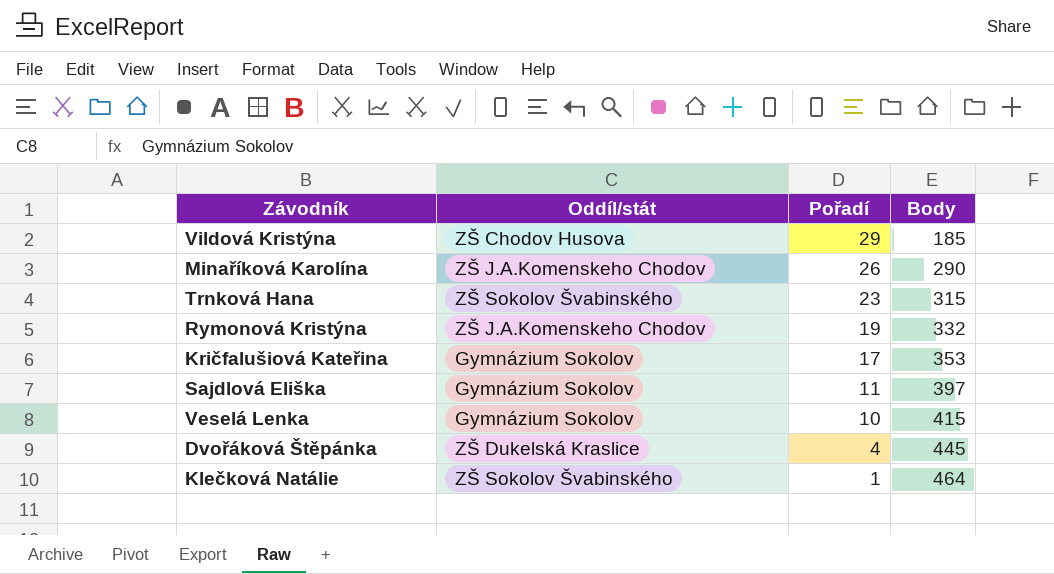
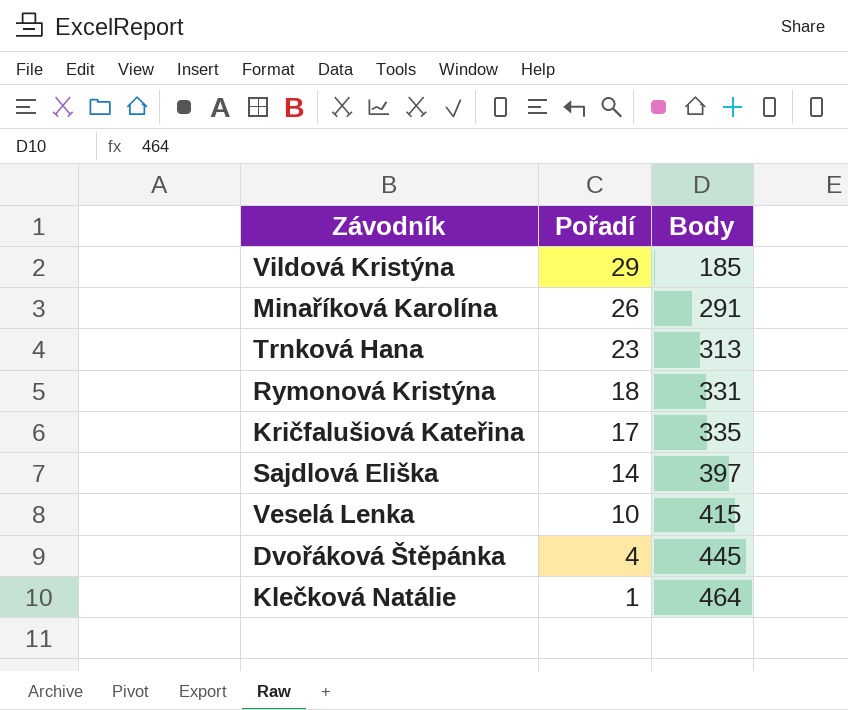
column Oddíl/stát | position: 2 -> none
Minaříková Karolína | Body: 290 -> 291
Trnková Hana | Body: 315 -> 313
Rymonová Kristýna | Pořadí: 19 -> 18
Rymonová Kristýna | Body: 332 -> 331
Kričfalušiová Kateřina | Body: 353 -> 335
Sajdlová Eliška | Pořadí: 11 -> 14

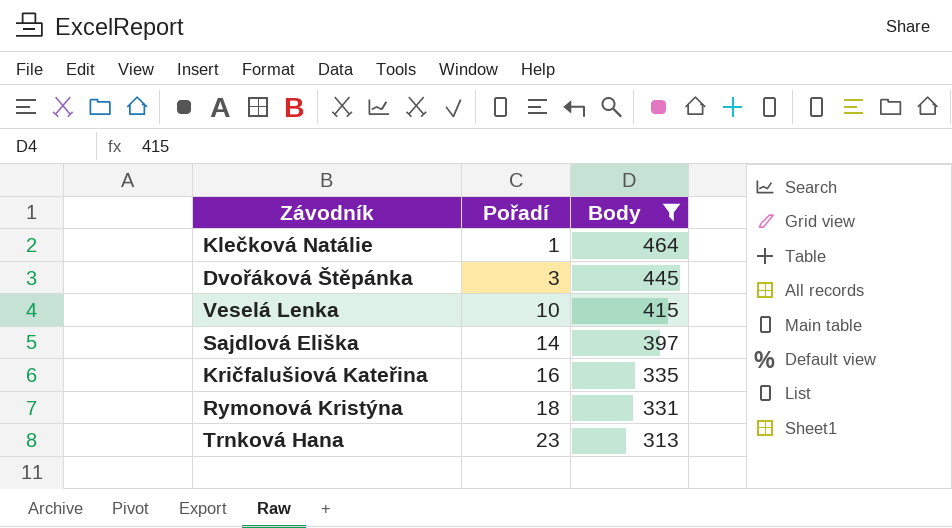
filter: none -> Body >= 313
row order: Pořadí descending -> Pořadí ascending
Dvořáková Štěpánka | Pořadí: 4 -> 3
Kričfalušiová Kateřina | Pořadí: 17 -> 16

